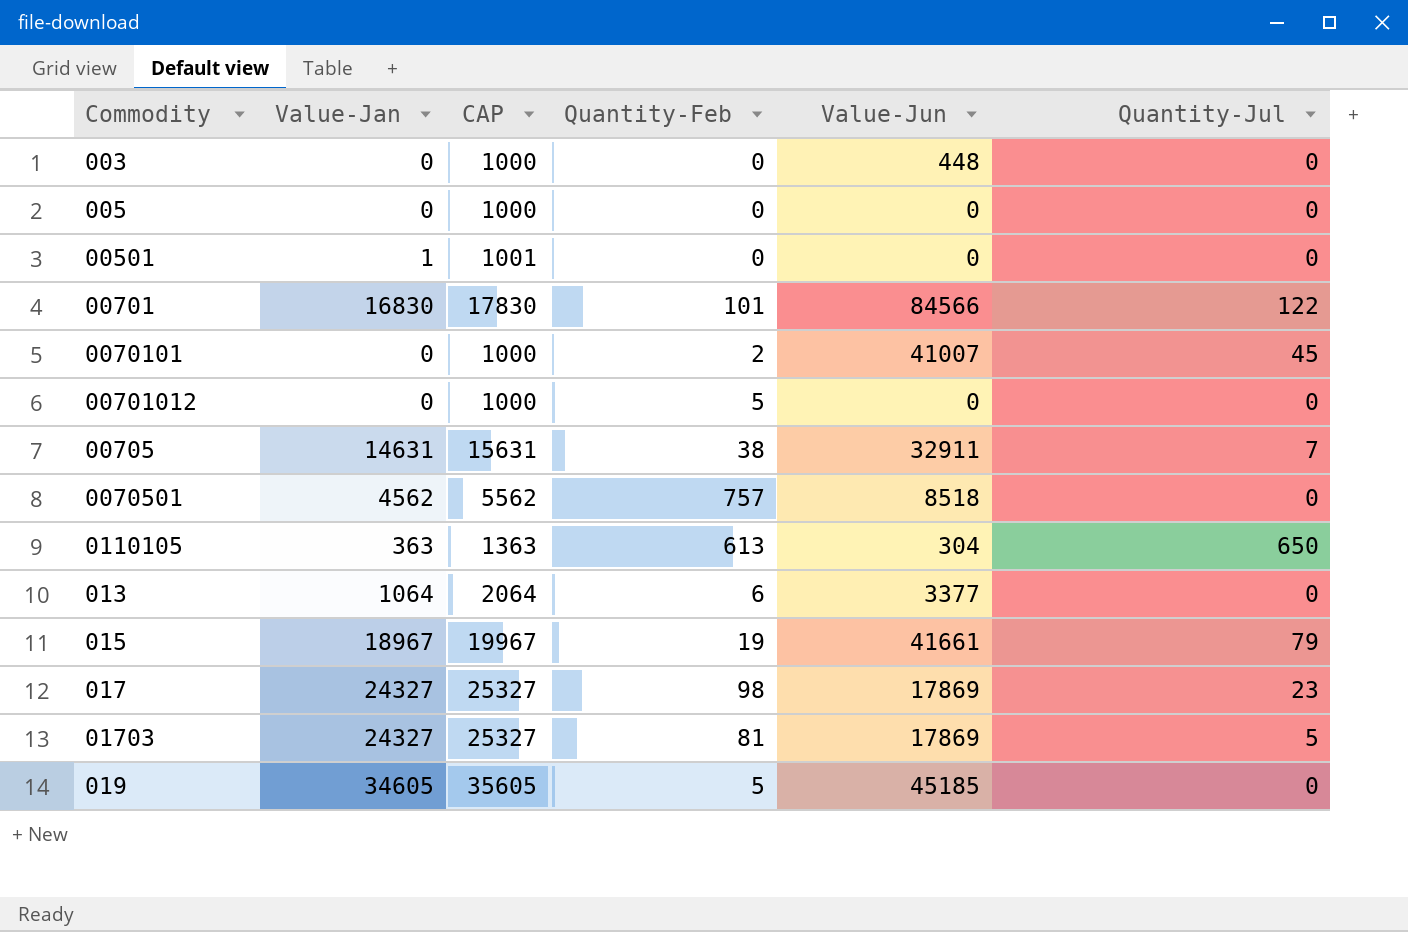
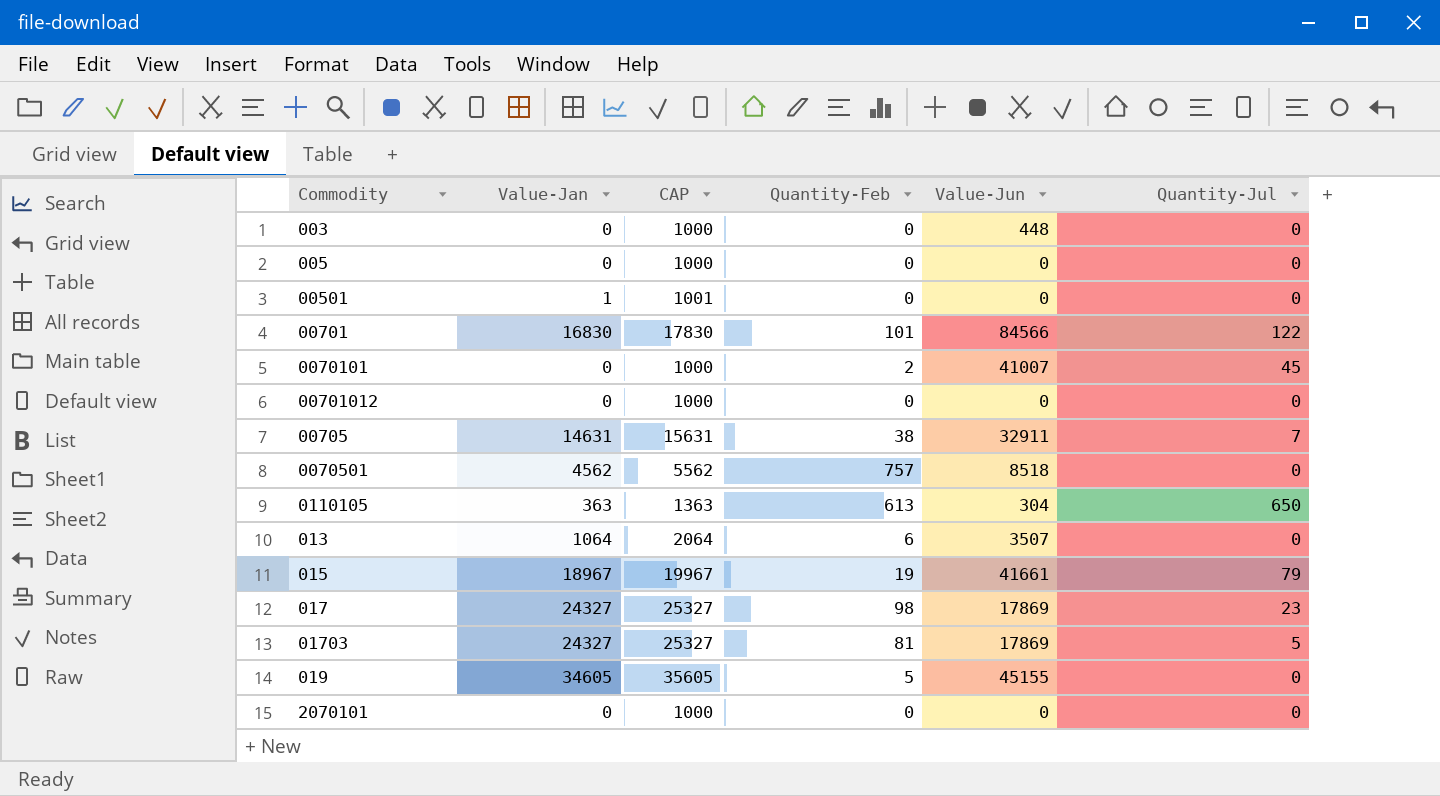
00701012 | Quantity-Feb: 5 -> 0
013 | Value-Jun: 3377 -> 3507
019 | Value-Jun: 45185 -> 45155
row 2070101: none -> 0 | 1000 | 0 | 0 | 0

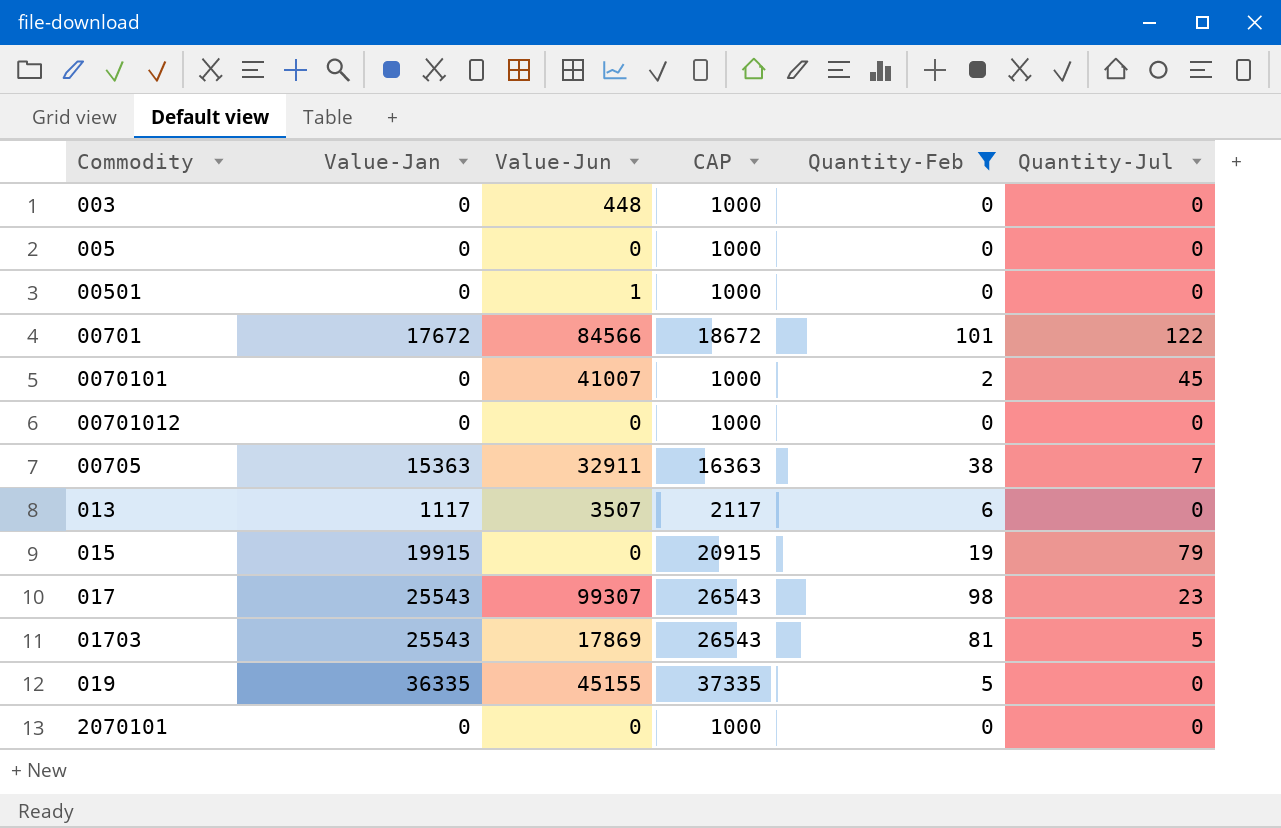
filter: none -> Quantity-Feb <= 101
column Value-Jun | position: 5 -> 3
00501 | Value-Jan: 1 -> 0
00501 | Value-Jun: 0 -> 1
00501 | CAP: 1001 -> 1000
00701 | Value-Jan: 16830 -> 17672
00701 | CAP: 17830 -> 18672
00705 | Value-Jan: 14631 -> 15363
00705 | CAP: 15631 -> 16363
013 | Value-Jan: 1064 -> 1117
013 | CAP: 2064 -> 2117
015 | Value-Jan: 18967 -> 19915
015 | Value-Jun: 41661 -> 0
015 | CAP: 19967 -> 20915
017 | Value-Jan: 24327 -> 25543
017 | Value-Jun: 17869 -> 99307
017 | CAP: 25327 -> 26543
01703 | Value-Jan: 24327 -> 25543
01703 | CAP: 25327 -> 26543
019 | Value-Jan: 34605 -> 36335
019 | CAP: 35605 -> 37335

